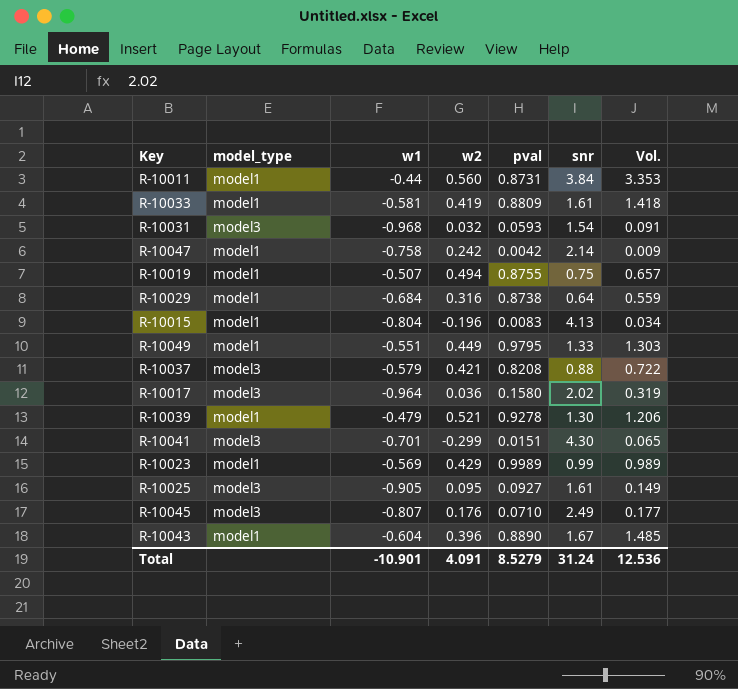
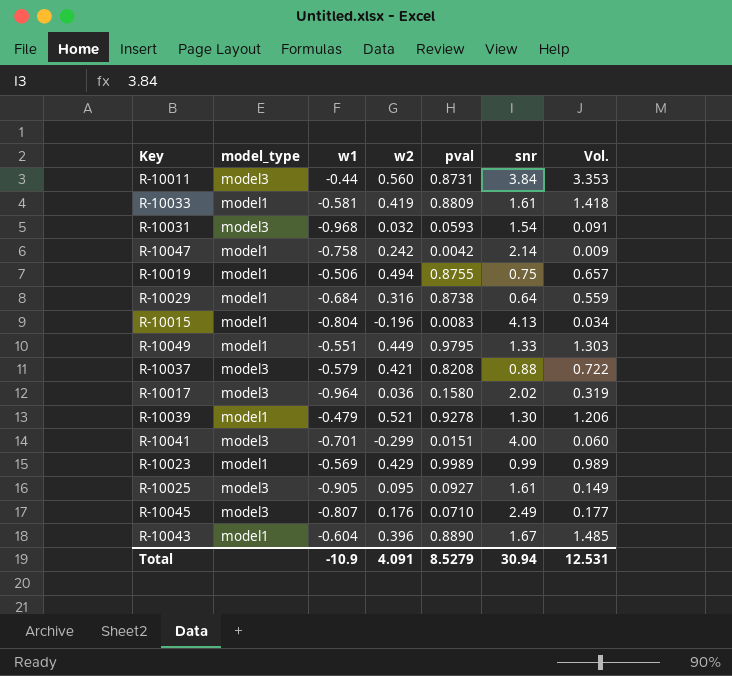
R-10011 | model_type: model1 -> model3
R-10019 | w1: -0.507 -> -0.506
R-10041 | snr: 4.30 -> 4.00
R-10041 | Vol.: 0.065 -> 0.060
Total | w1: -10.901 -> -10.9
Total | snr: 31.24 -> 30.94
Total | Vol.: 12.536 -> 12.531

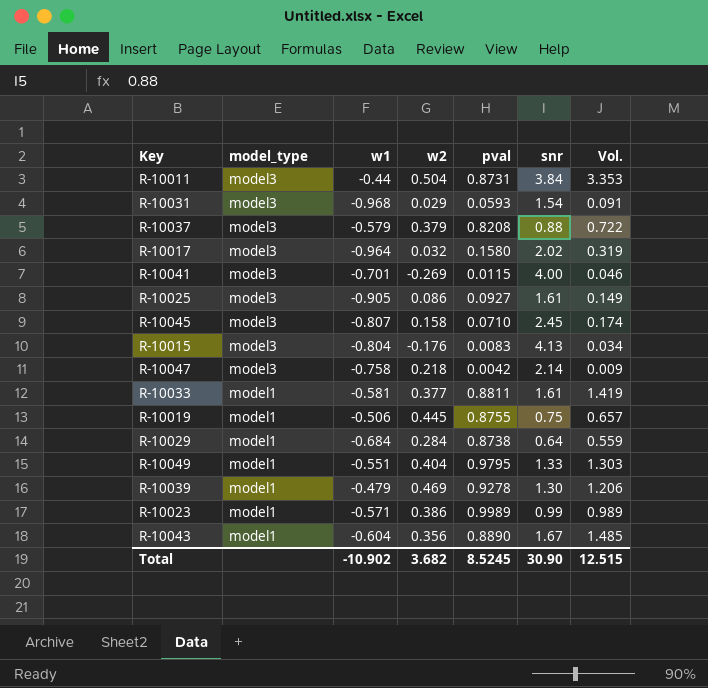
row order: none -> model_type descending
R-10011 | w2: 0.560 -> 0.504
R-10031 | w2: 0.032 -> 0.029
R-10037 | w2: 0.421 -> 0.379
R-10017 | w2: 0.036 -> 0.032
R-10041 | w2: -0.299 -> -0.269
R-10041 | pval: 0.0151 -> 0.0115
R-10041 | Vol.: 0.060 -> 0.046
R-10025 | w2: 0.095 -> 0.086
R-10045 | w2: 0.176 -> 0.158
R-10045 | snr: 2.49 -> 2.45
R-10045 | Vol.: 0.177 -> 0.174
R-10015 | model_type: model1 -> model3
R-10015 | w2: -0.196 -> -0.176
R-10047 | model_type: model1 -> model3
R-10047 | w2: 0.242 -> 0.218
R-10033 | w2: 0.419 -> 0.377
R-10033 | pval: 0.8809 -> 0.8811
R-10033 | Vol.: 1.418 -> 1.419
R-10019 | w2: 0.494 -> 0.445
R-10029 | w2: 0.316 -> 0.284
R-10049 | w2: 0.449 -> 0.404
R-10039 | w2: 0.521 -> 0.469
R-10023 | w1: -0.569 -> -0.571
R-10023 | w2: 0.429 -> 0.386
R-10043 | w2: 0.396 -> 0.356
Total | w1: -10.9 -> -10.902
Total | w2: 4.091 -> 3.682
Total | pval: 8.5279 -> 8.5245
Total | snr: 30.94 -> 30.90
Total | Vol.: 12.531 -> 12.515

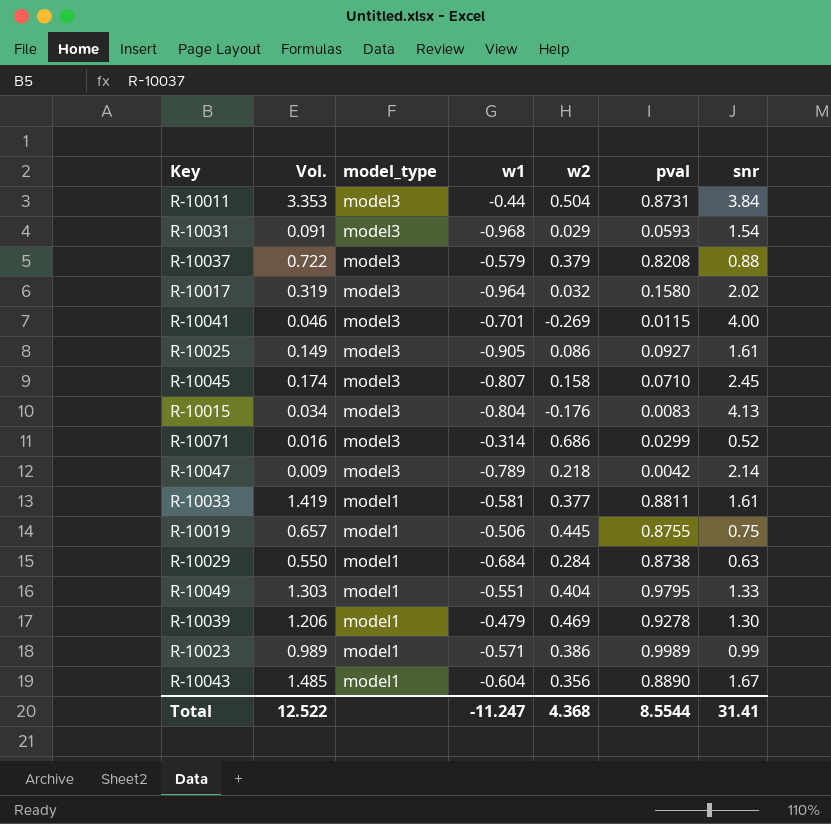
column Vol. | position: 7 -> 2
row R-10071: none -> 0.016 | model3 | -0.314 | 0.686 | 0.0299 | 0.52
R-10047 | w1: -0.758 -> -0.789
R-10029 | Vol.: 0.559 -> 0.550
R-10029 | snr: 0.64 -> 0.63
Total | Vol.: 12.515 -> 12.522
Total | w1: -10.902 -> -11.247
Total | w2: 3.682 -> 4.368
Total | pval: 8.5245 -> 8.5544
Total | snr: 30.90 -> 31.41

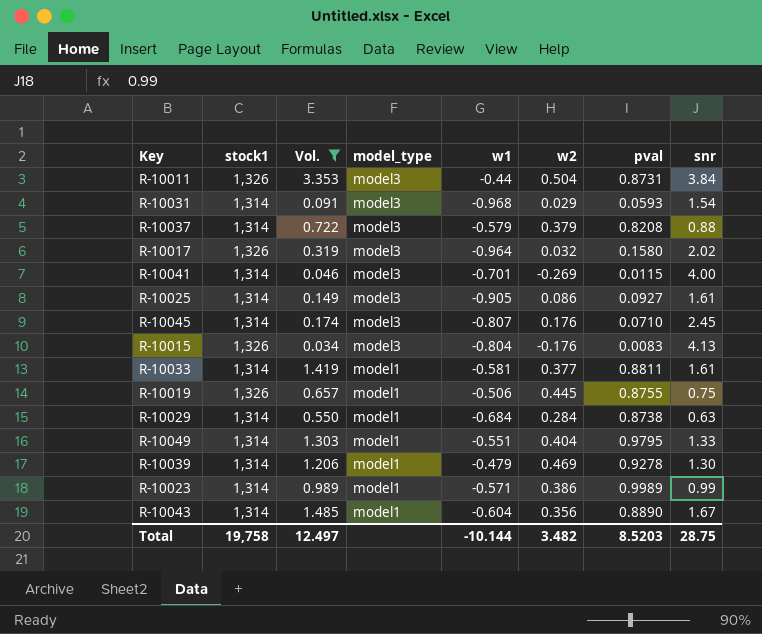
filter: none -> Vol. >= 0.034
column stock1 | position: none -> 2
R-10045 | w2: 0.158 -> 0.176
Total | Vol.: 12.522 -> 12.497
Total | w1: -11.247 -> -10.144
Total | w2: 4.368 -> 3.482
Total | pval: 8.5544 -> 8.5203
Total | snr: 31.41 -> 28.75

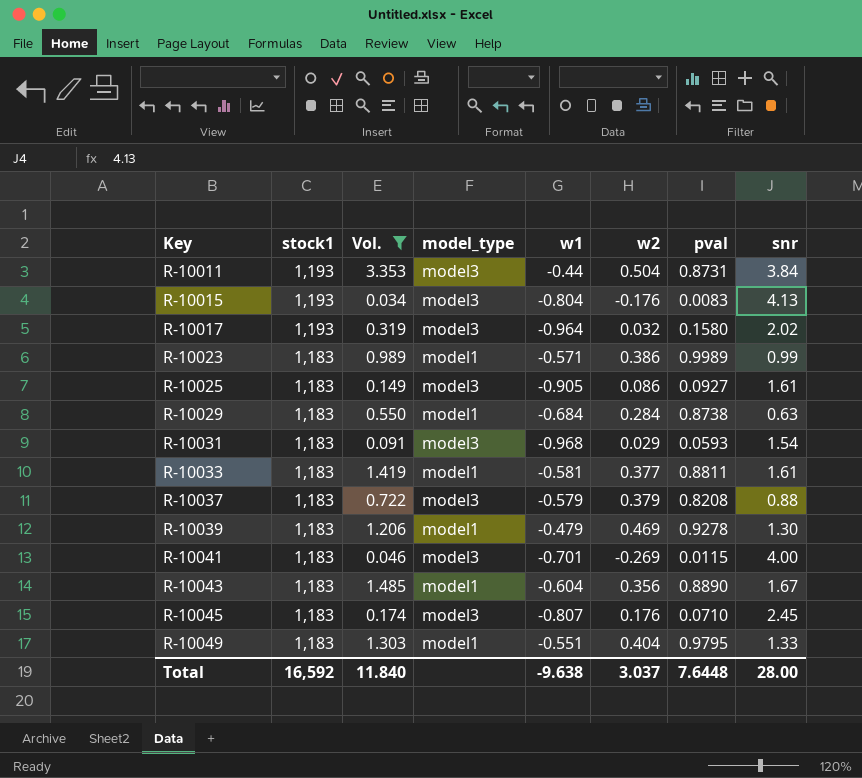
row order: model_type descending -> Key ascending
row R-10019: 1,326 | 0.657 | model1 | -0.506 | 0.445 | 0.8755 | 0.75 -> none
R-10011 | stock1: 1,326 -> 1,193
R-10015 | stock1: 1,326 -> 1,193
R-10017 | stock1: 1,326 -> 1,193
R-10023 | stock1: 1,314 -> 1,183
R-10025 | stock1: 1,314 -> 1,183
R-10029 | stock1: 1,314 -> 1,183
R-10031 | stock1: 1,314 -> 1,183
R-10033 | stock1: 1,314 -> 1,183
R-10037 | stock1: 1,314 -> 1,183
R-10039 | stock1: 1,314 -> 1,183
R-10041 | stock1: 1,314 -> 1,183
R-10043 | stock1: 1,314 -> 1,183
R-10045 | stock1: 1,314 -> 1,183
R-10049 | stock1: 1,314 -> 1,183
Total | stock1: 19,758 -> 16,592
Total | Vol.: 12.497 -> 11.840
Total | w1: -10.144 -> -9.638
Total | w2: 3.482 -> 3.037
Total | pval: 8.5203 -> 7.6448
Total | snr: 28.75 -> 28.00

